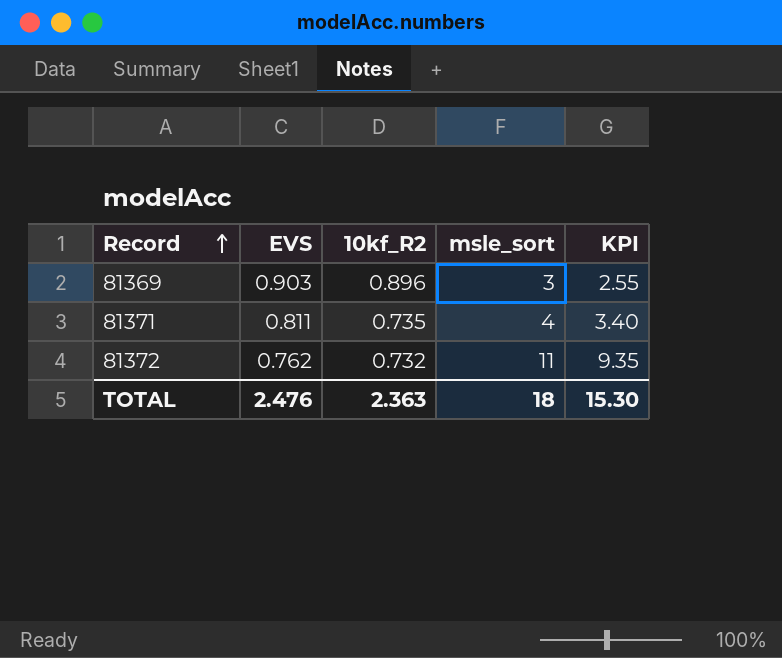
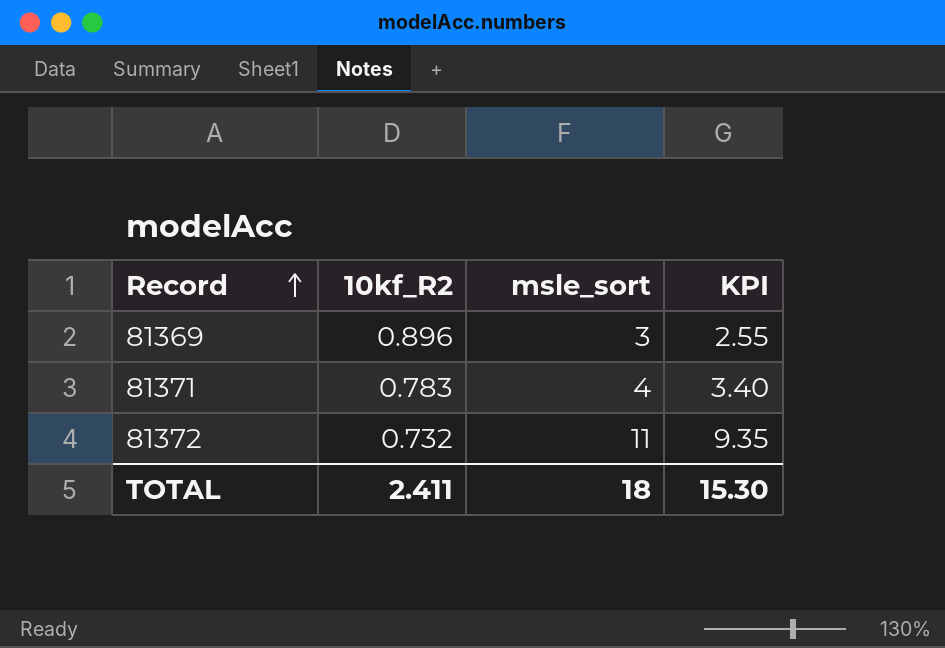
column EVS | position: 2 -> none
81371 | 10kf_R2: 0.735 -> 0.783
TOTAL | 10kf_R2: 2.363 -> 2.411

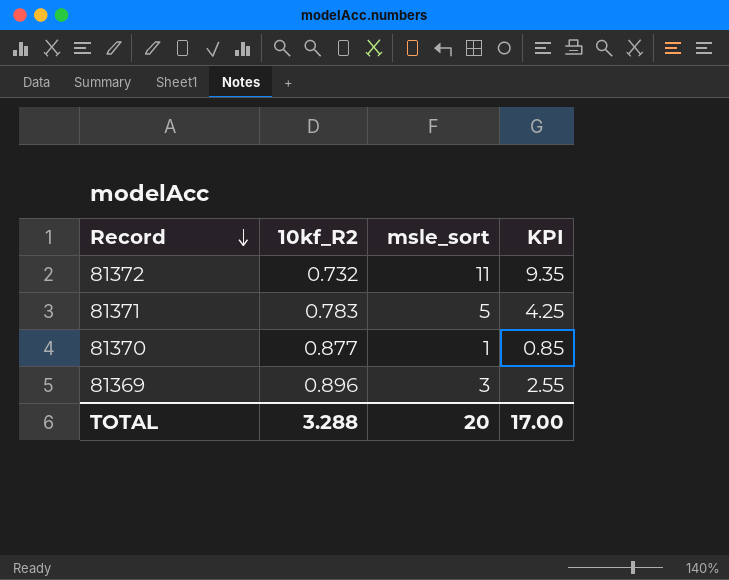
row order: Record ascending -> Record descending
81371 | msle_sort: 4 -> 5
81371 | KPI: 3.40 -> 4.25
row 81370: none -> 0.877 | 1 | 0.85
TOTAL | 10kf_R2: 2.411 -> 3.288
TOTAL | msle_sort: 18 -> 20
TOTAL | KPI: 15.30 -> 17.00

